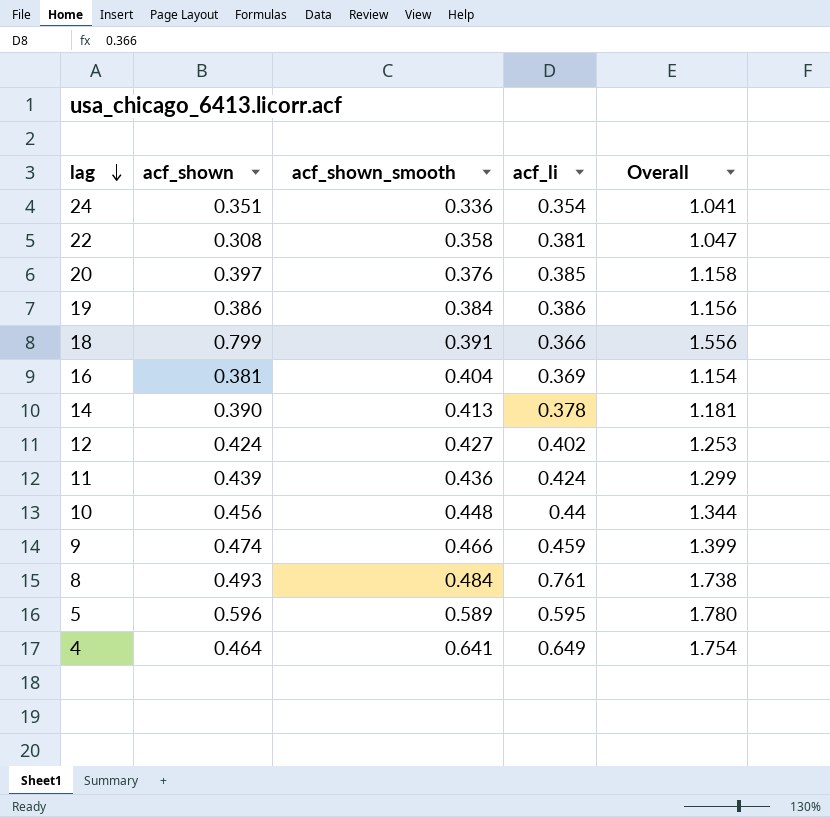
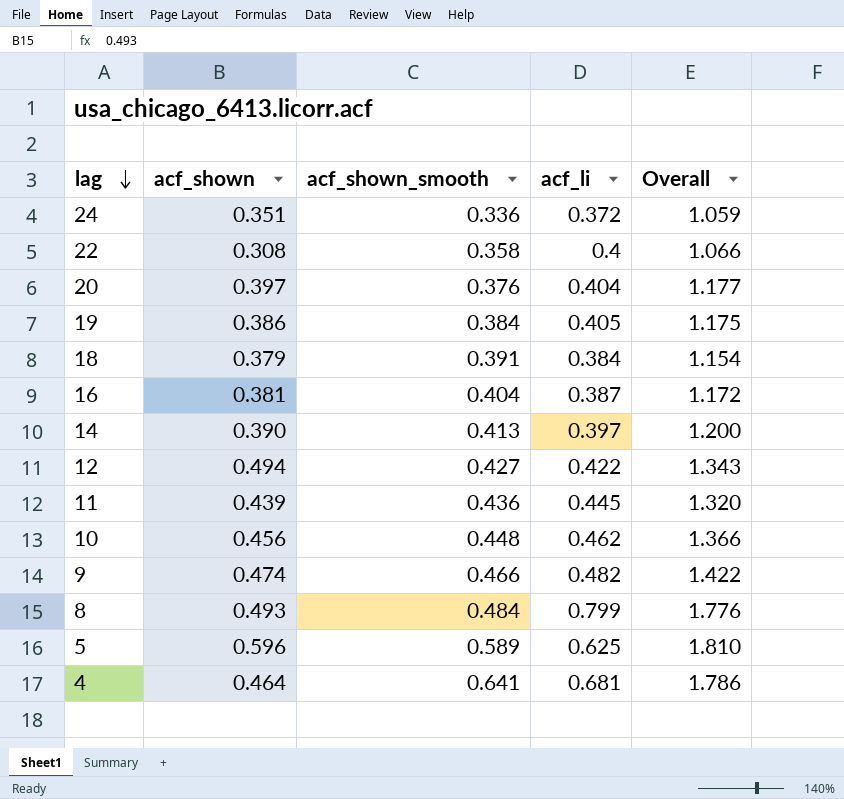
24 | acf_li: 0.354 -> 0.372
24 | Overall: 1.041 -> 1.059
22 | acf_li: 0.381 -> 0.4
22 | Overall: 1.047 -> 1.066
20 | acf_li: 0.385 -> 0.404
20 | Overall: 1.158 -> 1.177
19 | acf_li: 0.386 -> 0.405
19 | Overall: 1.156 -> 1.175
18 | acf_shown: 0.799 -> 0.379
18 | acf_li: 0.366 -> 0.384
18 | Overall: 1.556 -> 1.154
16 | acf_li: 0.369 -> 0.387
16 | Overall: 1.154 -> 1.172
14 | acf_li: 0.378 -> 0.397
14 | Overall: 1.181 -> 1.200
12 | acf_shown: 0.424 -> 0.494
12 | acf_li: 0.402 -> 0.422
12 | Overall: 1.253 -> 1.343
11 | acf_li: 0.424 -> 0.445
11 | Overall: 1.299 -> 1.320
10 | acf_li: 0.44 -> 0.462
10 | Overall: 1.344 -> 1.366
9 | acf_li: 0.459 -> 0.482
9 | Overall: 1.399 -> 1.422
8 | acf_li: 0.761 -> 0.799
8 | Overall: 1.738 -> 1.776
5 | acf_li: 0.595 -> 0.625
5 | Overall: 1.780 -> 1.810
4 | acf_li: 0.649 -> 0.681
4 | Overall: 1.754 -> 1.786

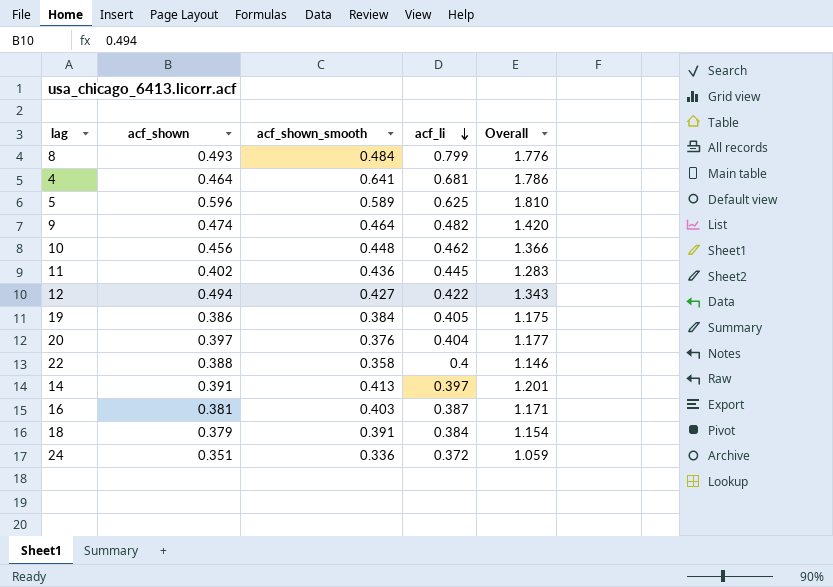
row order: lag descending -> acf_li descending
9 | acf_shown_smooth: 0.466 -> 0.464
9 | Overall: 1.422 -> 1.420
11 | acf_shown: 0.439 -> 0.402
11 | Overall: 1.320 -> 1.283
22 | acf_shown: 0.308 -> 0.388
22 | Overall: 1.066 -> 1.146
14 | acf_shown: 0.390 -> 0.391
14 | Overall: 1.200 -> 1.201
16 | acf_shown_smooth: 0.404 -> 0.403
16 | Overall: 1.172 -> 1.171

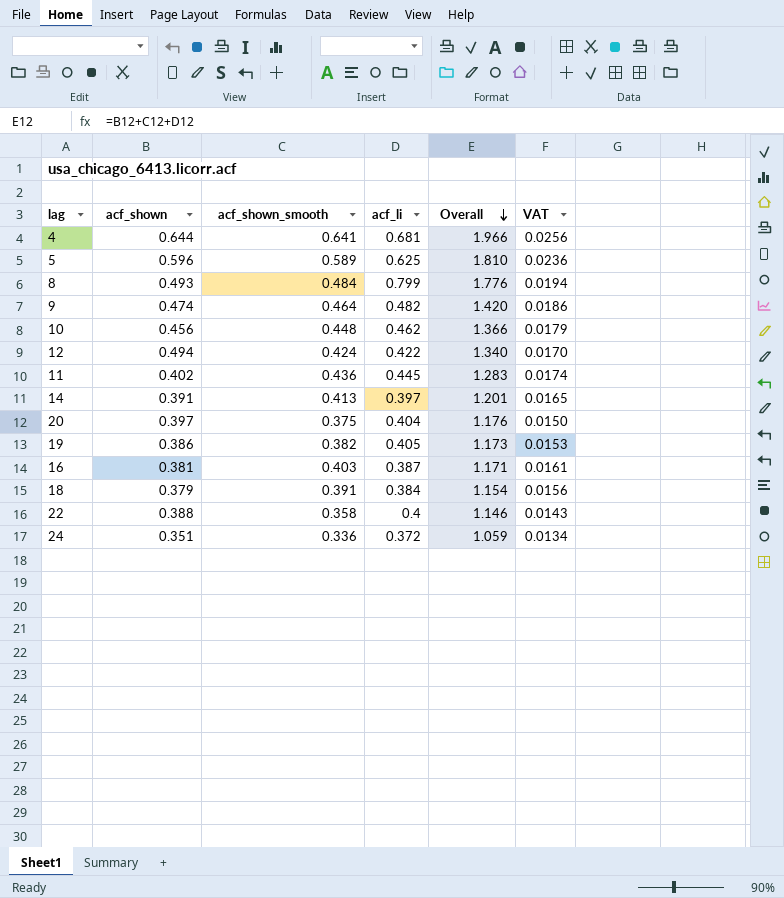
row order: acf_li descending -> Overall descending
column VAT | formula: none -> [acf_shown_smooth] * 0.04
4 | acf_shown: 0.464 -> 0.644
4 | Overall: 1.786 -> 1.966
12 | acf_shown_smooth: 0.427 -> 0.424
12 | Overall: 1.343 -> 1.340
20 | acf_shown_smooth: 0.376 -> 0.375
20 | Overall: 1.177 -> 1.176
19 | acf_shown_smooth: 0.384 -> 0.382
19 | Overall: 1.175 -> 1.173

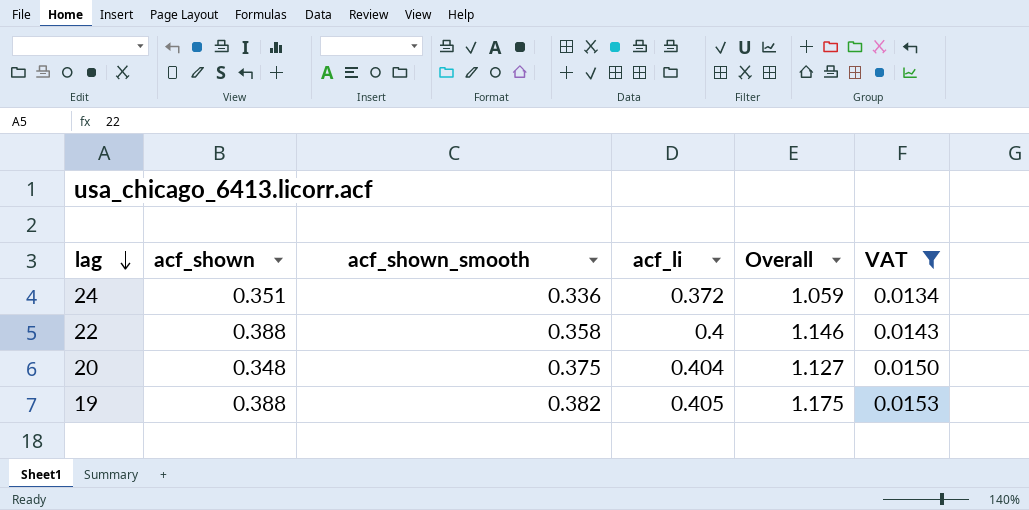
filter: none -> VAT <= 0.0153
row order: Overall descending -> lag descending
20 | acf_shown: 0.397 -> 0.348
20 | Overall: 1.176 -> 1.127
19 | acf_shown: 0.386 -> 0.388
19 | Overall: 1.173 -> 1.175

